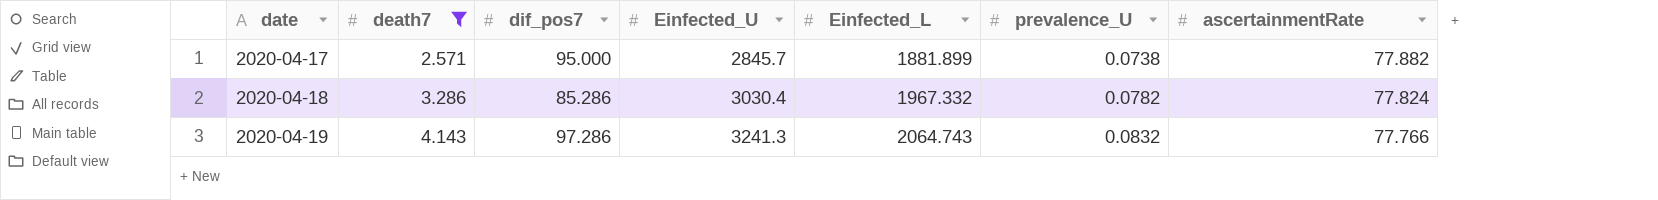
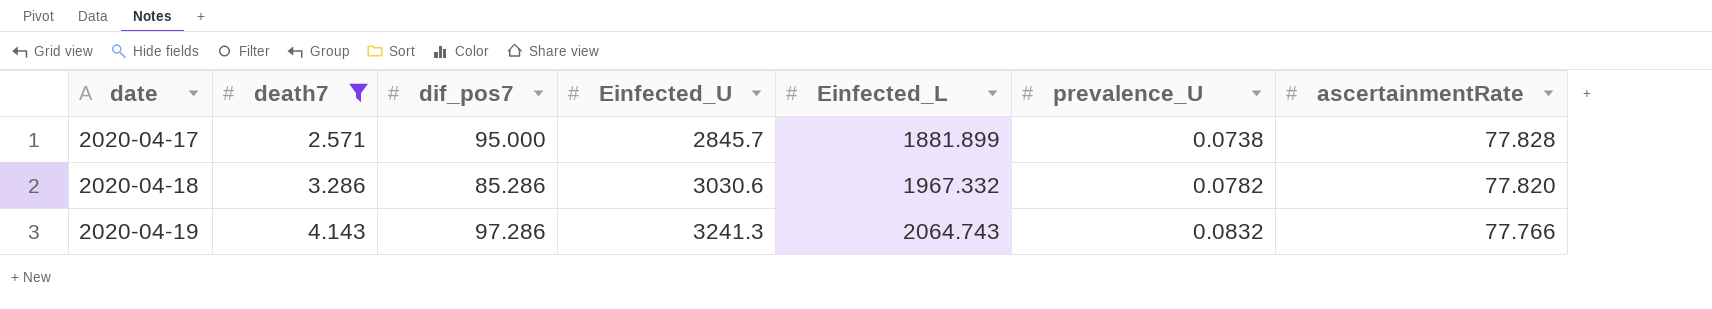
2020-04-17 | ascertainmentRate: 77.882 -> 77.828
2020-04-18 | Einfected_U: 3030.4 -> 3030.6
2020-04-18 | ascertainmentRate: 77.824 -> 77.820

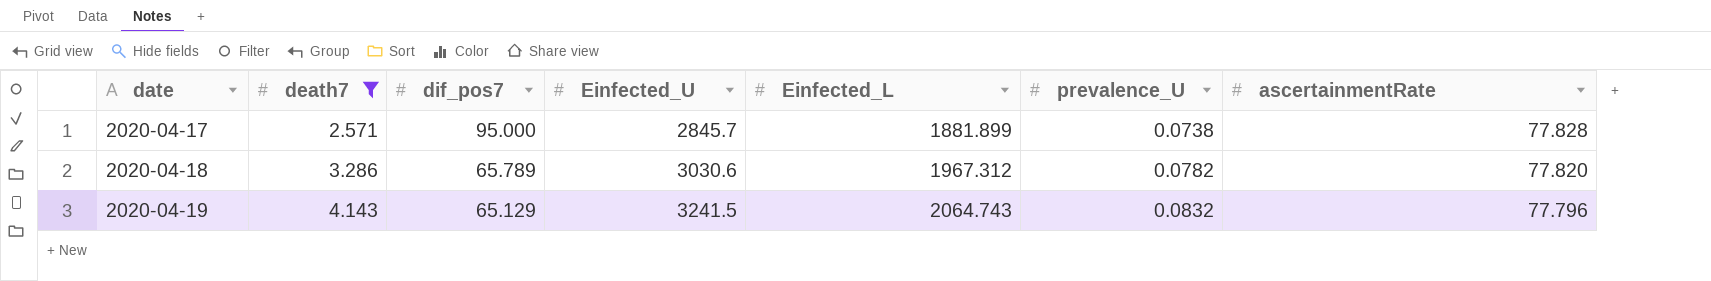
2020-04-18 | dif_pos7: 85.286 -> 65.789
2020-04-18 | Einfected_L: 1967.332 -> 1967.312
2020-04-19 | dif_pos7: 97.286 -> 65.129
2020-04-19 | Einfected_U: 3241.3 -> 3241.5
2020-04-19 | ascertainmentRate: 77.766 -> 77.796

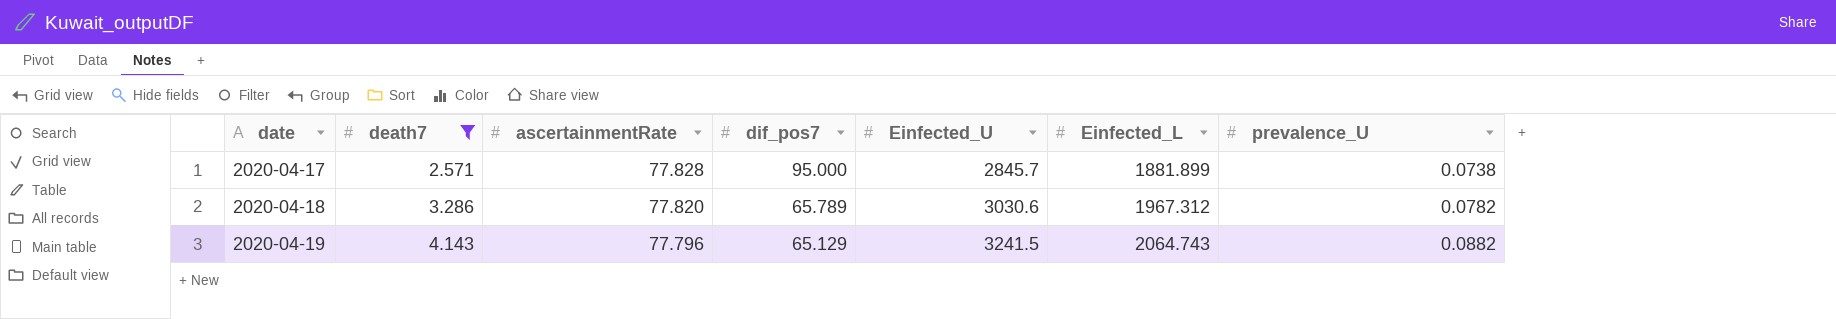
column ascertainmentRate | position: 7 -> 3
2020-04-19 | prevalence_U: 0.0832 -> 0.0882

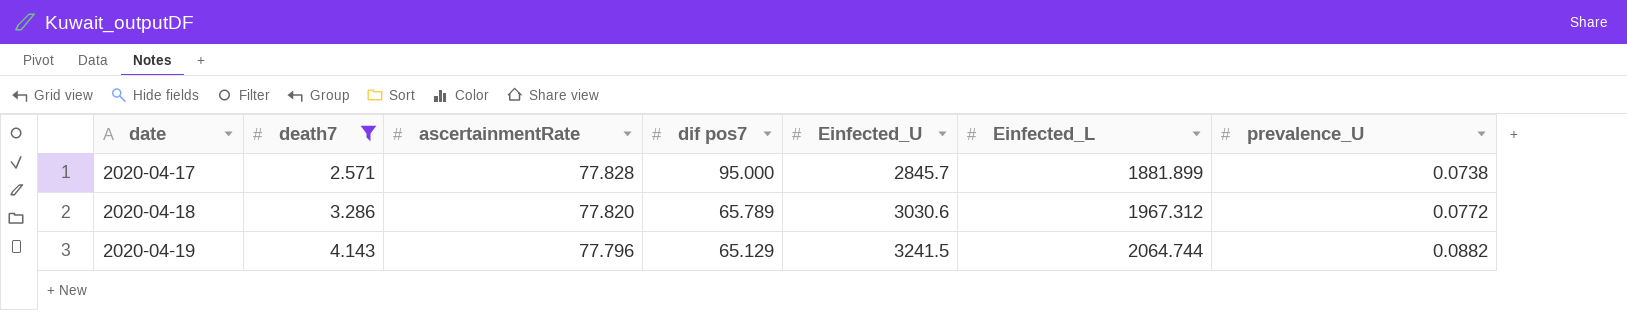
column name: dif_pos7 -> dif pos7
2020-04-18 | prevalence_U: 0.0782 -> 0.0772
2020-04-19 | Einfected_L: 2064.743 -> 2064.744

